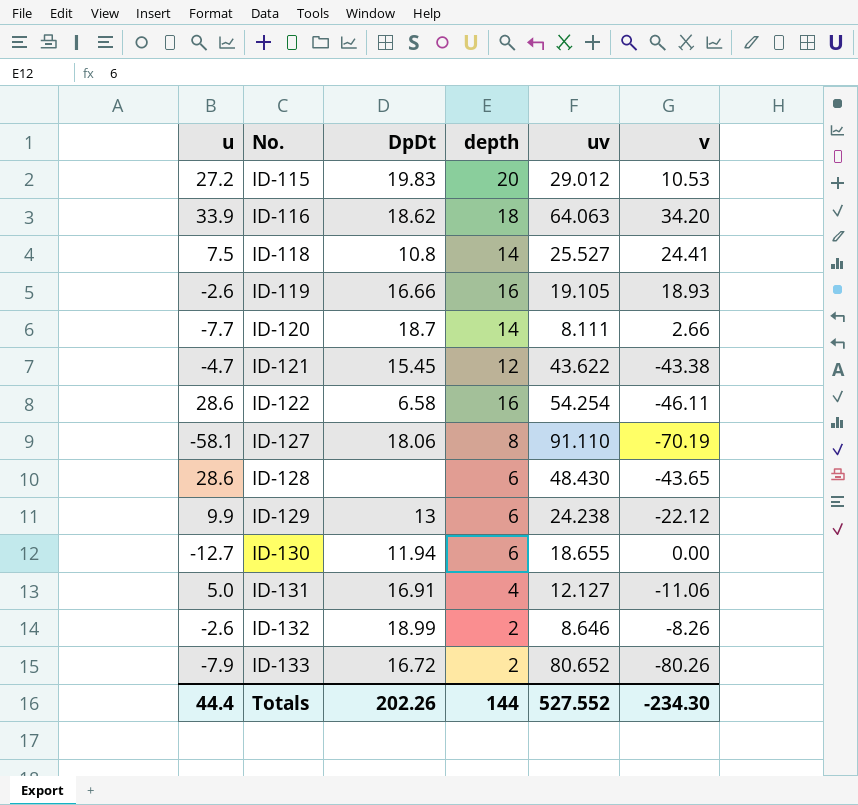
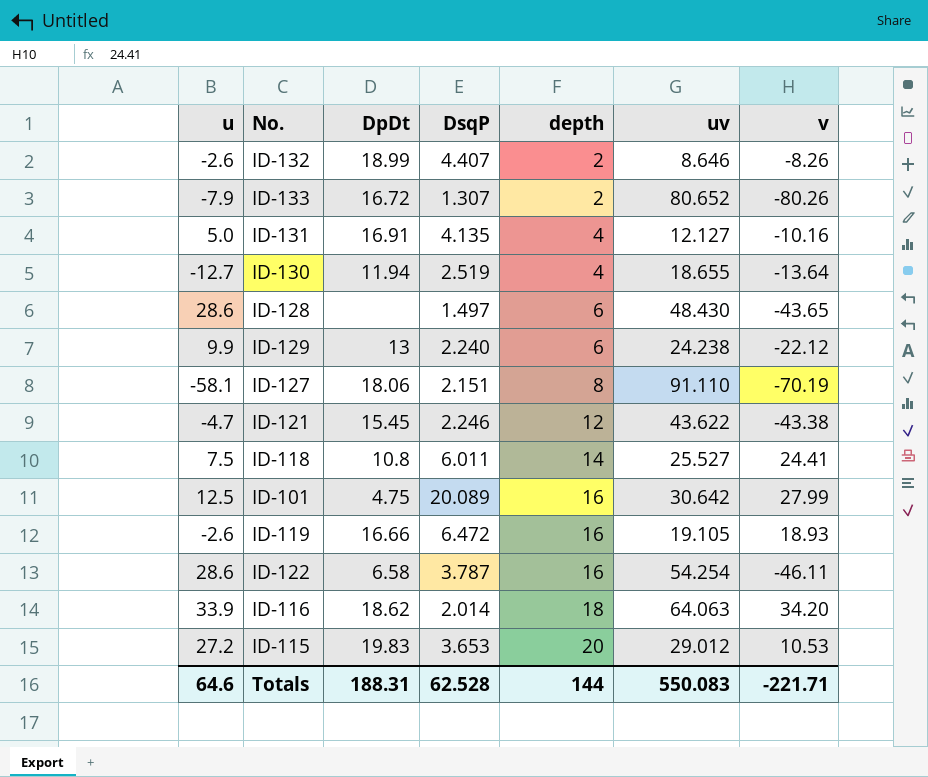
row order: No. ascending -> depth ascending
column DsqP | position: none -> 4
row ID-120: -7.7 | 18.7 | 14 | 8.111 | 2.66 -> none
ID-131 | v: -11.06 -> -10.16
ID-130 | depth: 6 -> 4
ID-130 | v: 0.00 -> -13.64
row ID-101: none -> 12.5 | 4.75 | 20.089 | 16 | 30.642 | 27.99
Totals | u: 44.4 -> 64.6
Totals | DpDt: 202.26 -> 188.31
Totals | uv: 527.552 -> 550.083
Totals | v: -234.30 -> -221.71

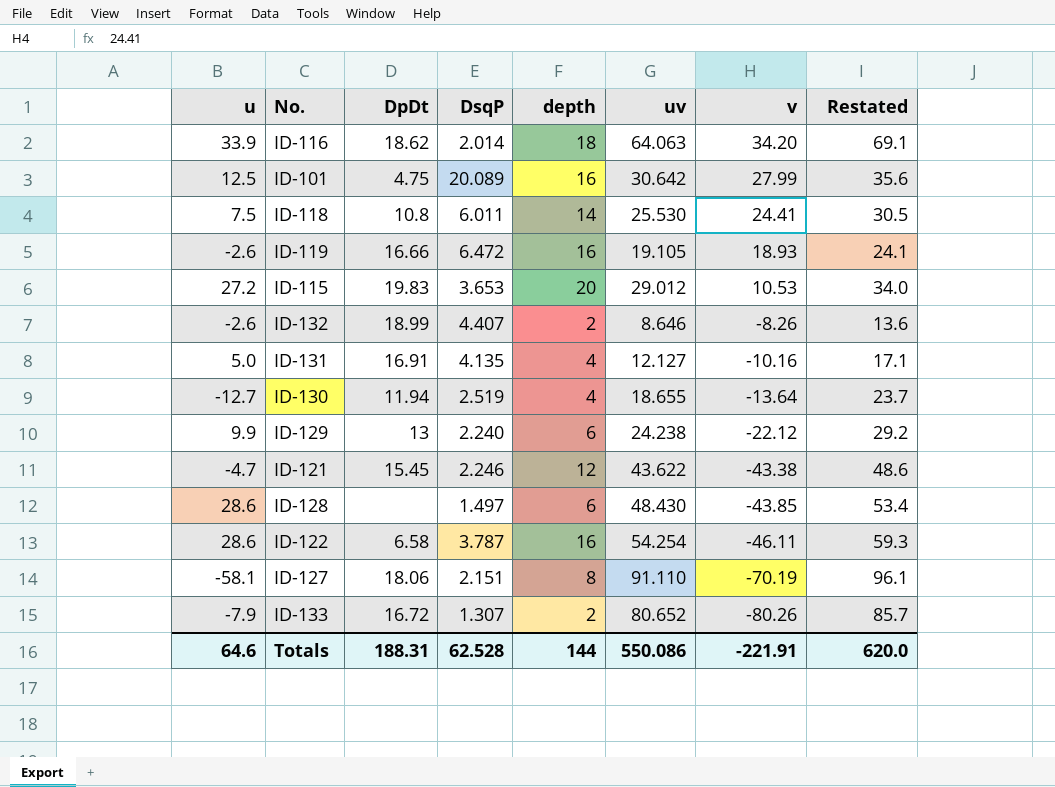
row order: depth ascending -> v descending
column Restated | formula: none -> [uv] + 5
ID-118 | uv: 25.527 -> 25.530
ID-128 | v: -43.65 -> -43.85
Totals | uv: 550.083 -> 550.086
Totals | v: -221.71 -> -221.91

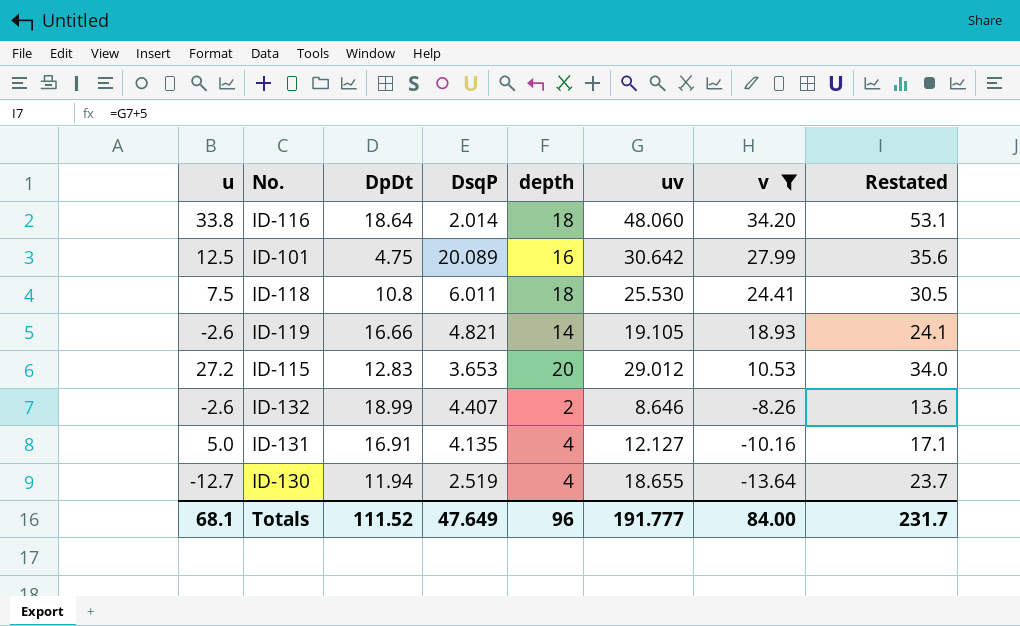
filter: none -> v >= -13.64
ID-116 | u: 33.9 -> 33.8
ID-116 | DpDt: 18.62 -> 18.64
ID-116 | uv: 64.063 -> 48.060
ID-116 | Restated: 69.1 -> 53.1
ID-118 | depth: 14 -> 18
ID-119 | DsqP: 6.472 -> 4.821
ID-119 | depth: 16 -> 14
ID-115 | DpDt: 19.83 -> 12.83
Totals | u: 64.6 -> 68.1
Totals | DpDt: 188.31 -> 111.52
Totals | DsqP: 62.528 -> 47.649
Totals | depth: 144 -> 96
Totals | uv: 550.086 -> 191.777
Totals | v: -221.91 -> 84.00
Totals | Restated: 620.0 -> 231.7

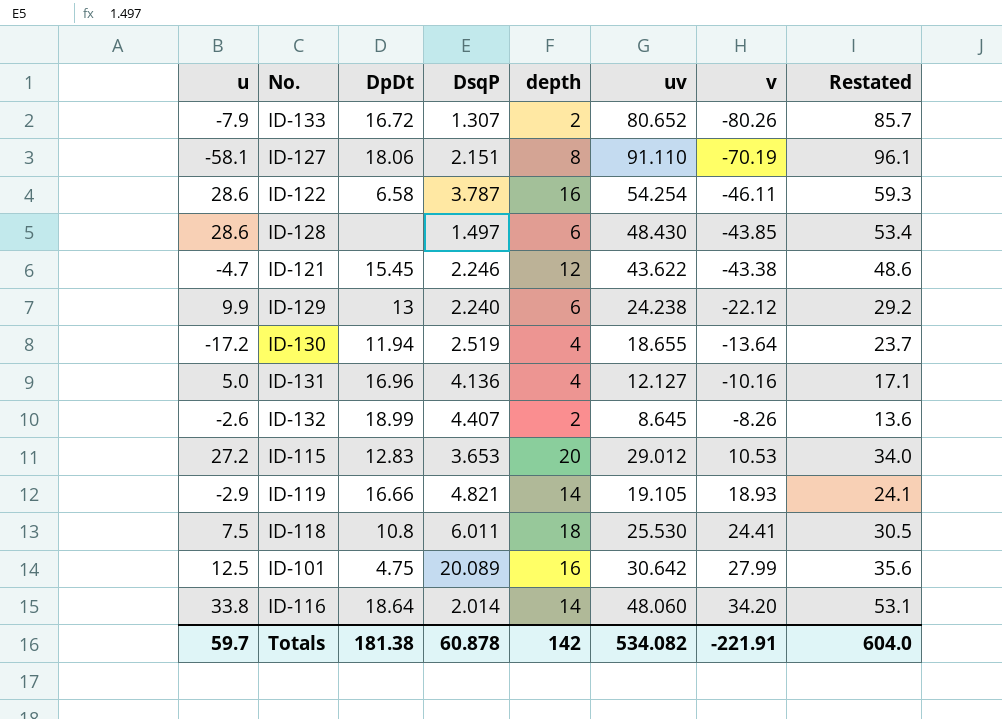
filter: v >= -13.64 -> none
row order: v descending -> v ascending
ID-130 | u: -12.7 -> -17.2
ID-131 | DpDt: 16.91 -> 16.96
ID-131 | DsqP: 4.135 -> 4.136
ID-132 | uv: 8.646 -> 8.645
ID-119 | u: -2.6 -> -2.9
ID-116 | depth: 18 -> 14
Totals | u: 68.1 -> 59.7
Totals | DpDt: 111.52 -> 181.38
Totals | DsqP: 47.649 -> 60.878
Totals | depth: 96 -> 142
Totals | uv: 191.777 -> 534.082
Totals | v: 84.00 -> -221.91
Totals | Restated: 231.7 -> 604.0

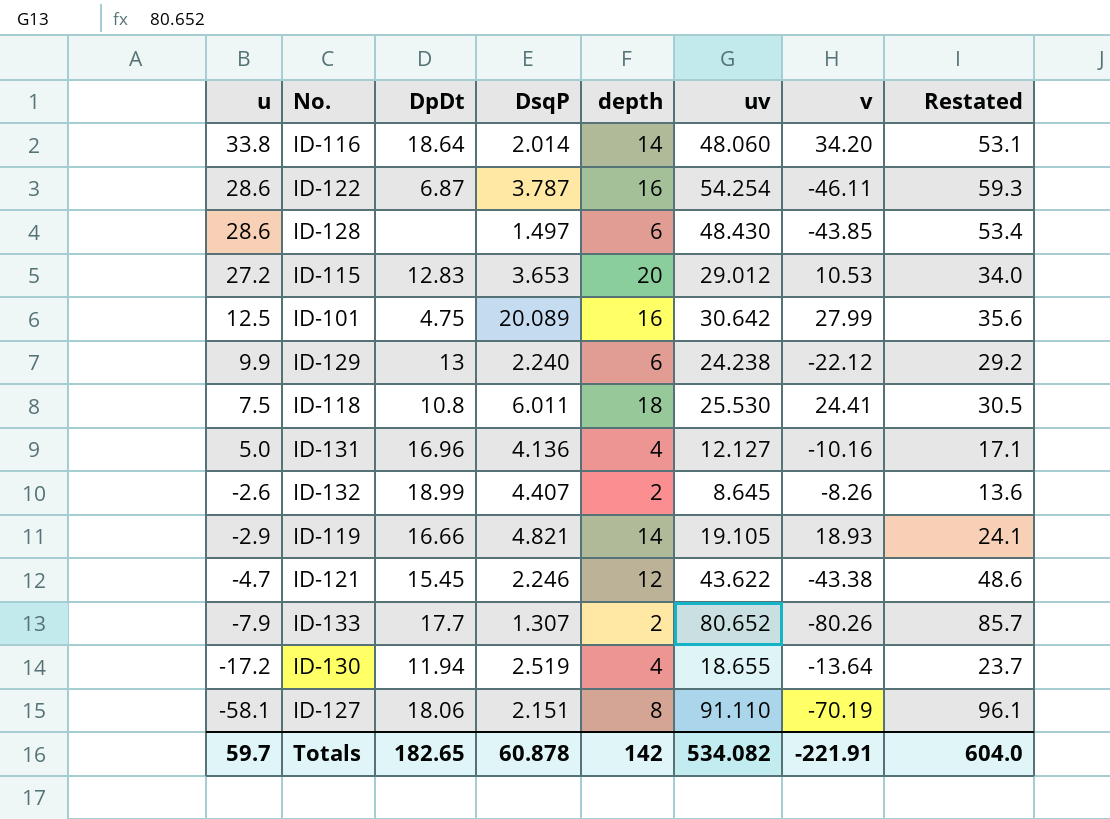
row order: v ascending -> u descending
ID-122 | DpDt: 6.58 -> 6.87
ID-133 | DpDt: 16.72 -> 17.7
Totals | DpDt: 181.38 -> 182.65

